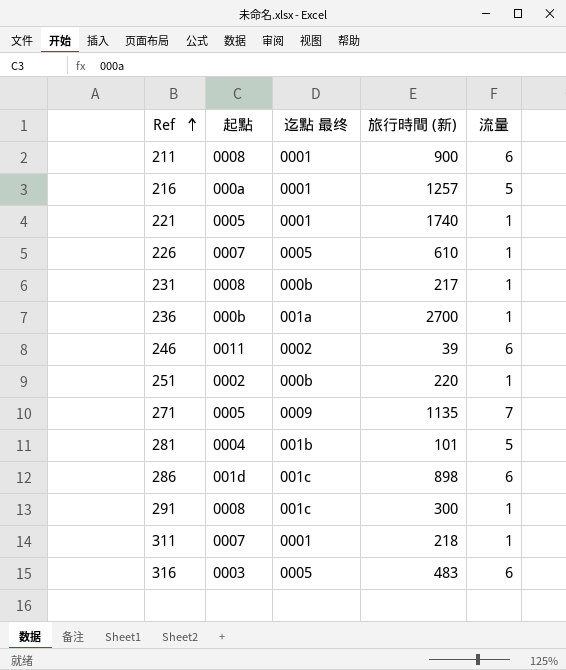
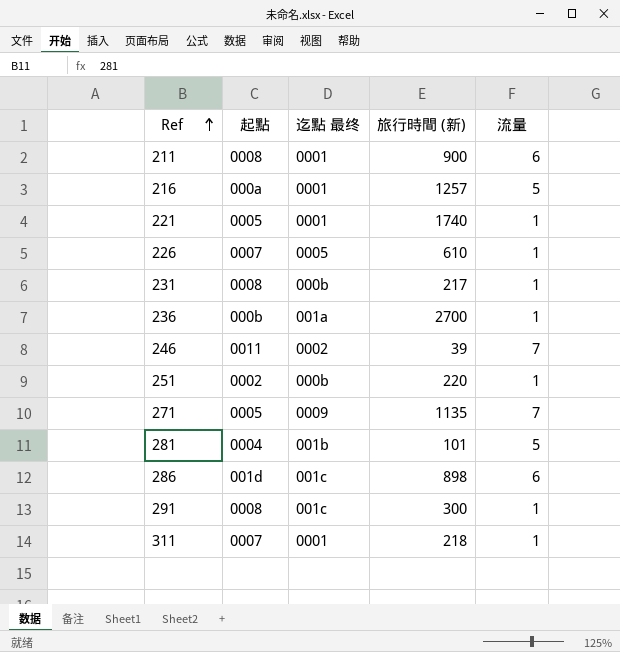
row 316: 0003 | 0005 | 483 | 6 -> none
246 | 流量: 6 -> 7

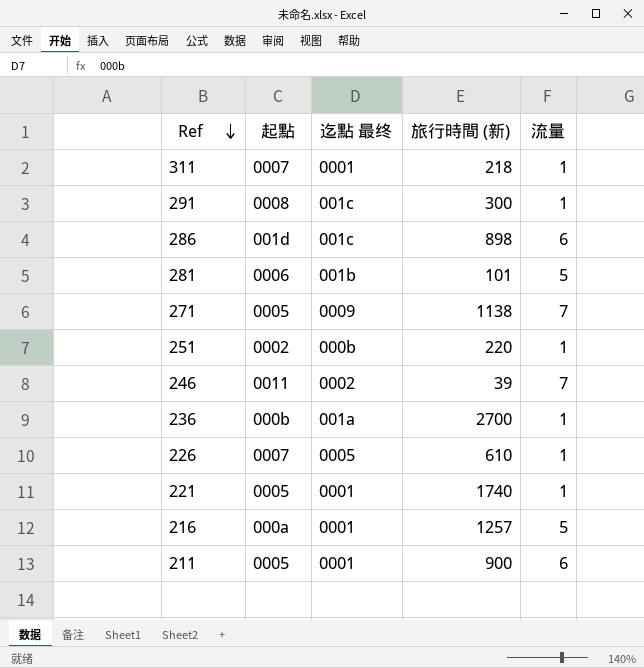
row order: Ref ascending -> Ref descending
row 231: 0008 | 000b | 217 | 1 -> none
281 | 起點: 0004 -> 0006
271 | 旅行時間 (新): 1135 -> 1138
211 | 起點: 0008 -> 0005

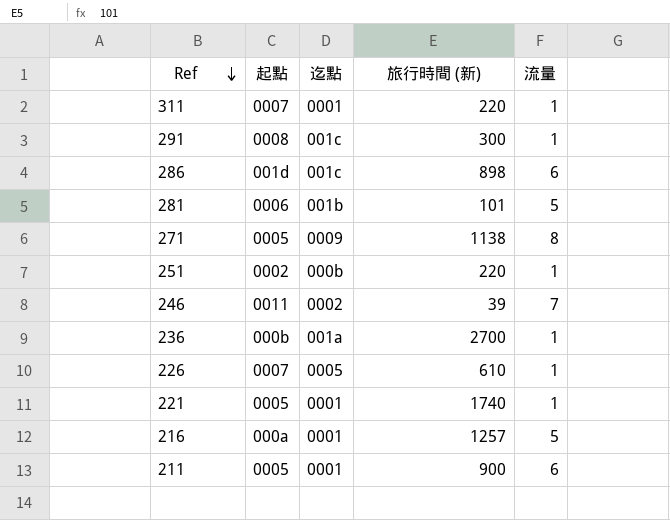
column name: 迄點 最终 -> 迄點
311 | 旅行時間 (新): 218 -> 220
271 | 流量: 7 -> 8

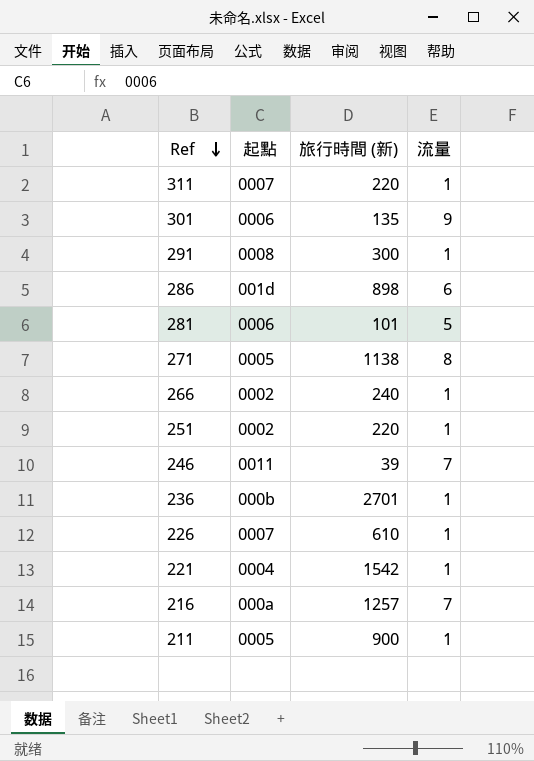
column 迄點 | position: 3 -> none
row 301: none -> 0006 | 135 | 9
row 266: none -> 0002 | 240 | 1
236 | 旅行時間 (新): 2700 -> 2701
221 | 起點: 0005 -> 0004
221 | 旅行時間 (新): 1740 -> 1542
216 | 流量: 5 -> 7
211 | 流量: 6 -> 1

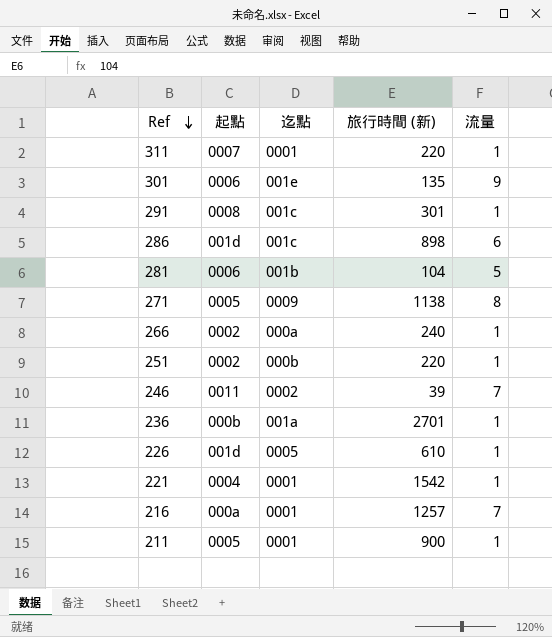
column 迄點 | position: none -> 3
291 | 旅行時間 (新): 300 -> 301
281 | 旅行時間 (新): 101 -> 104
226 | 起點: 0007 -> 001d

